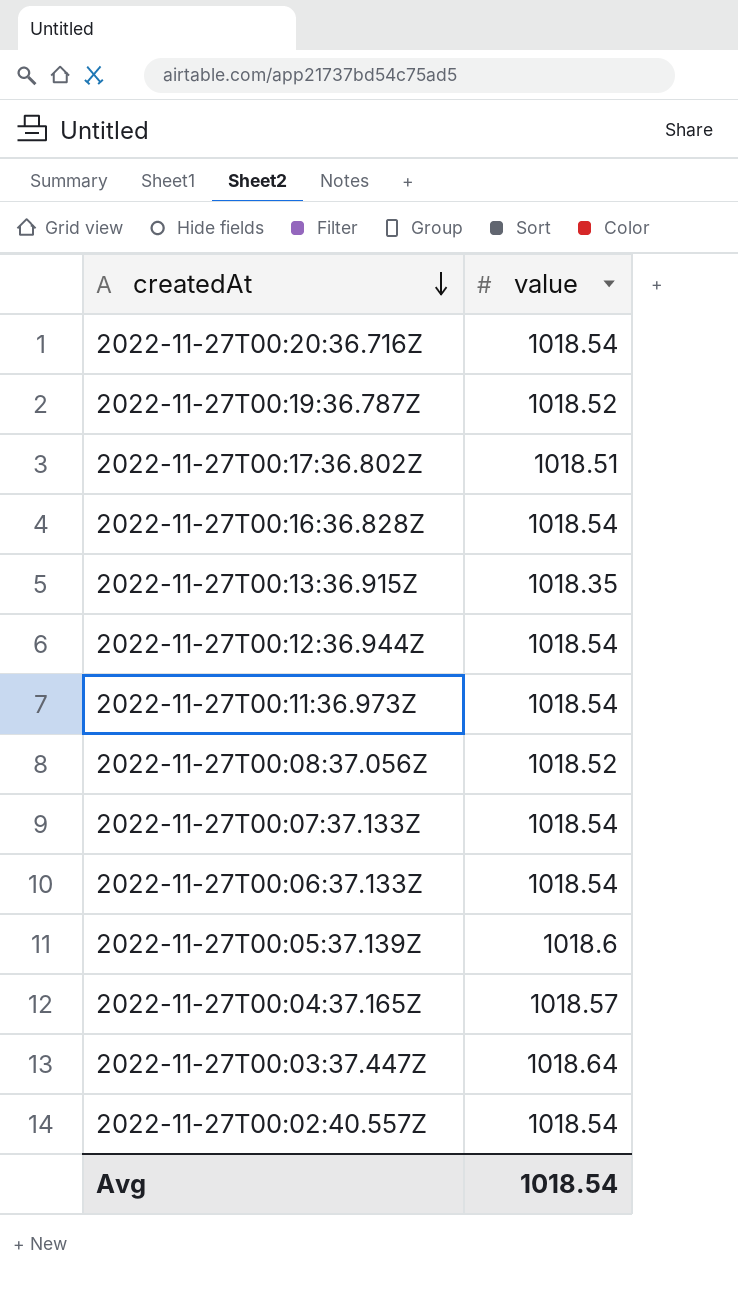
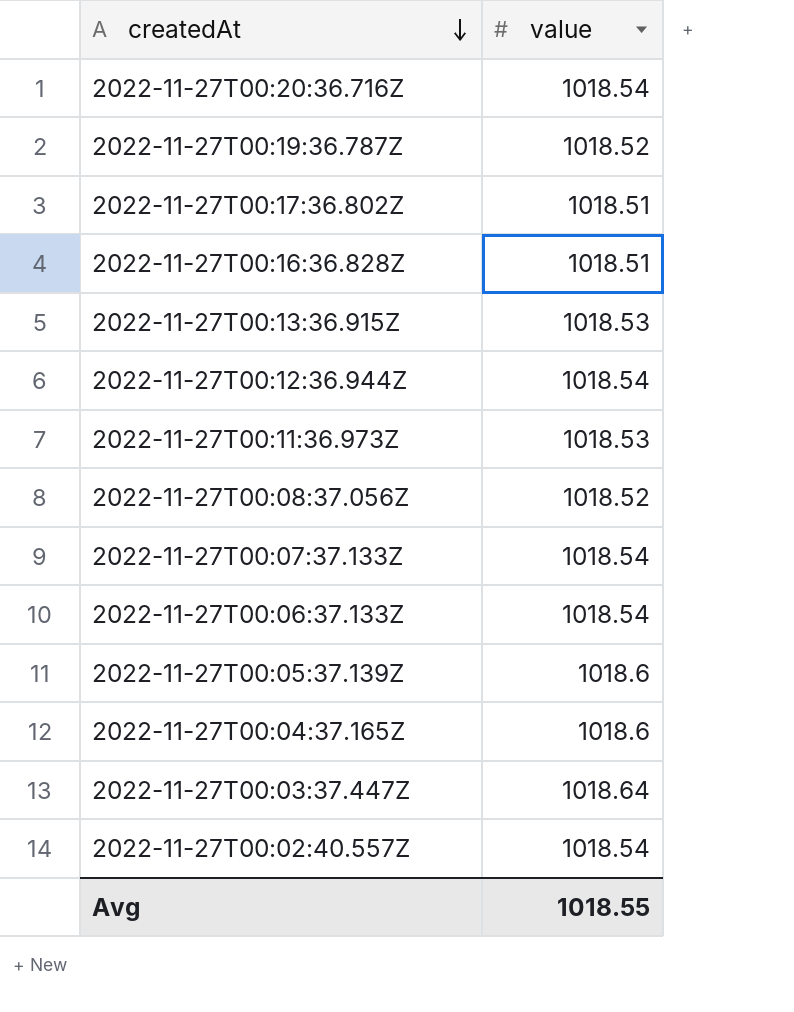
2022-11-27T00:16:36.828Z | value: 1018.54 -> 1018.51
2022-11-27T00:13:36.915Z | value: 1018.35 -> 1018.53
2022-11-27T00:11:36.973Z | value: 1018.54 -> 1018.53
2022-11-27T00:04:37.165Z | value: 1018.57 -> 1018.6
Avg | value: 1018.54 -> 1018.55

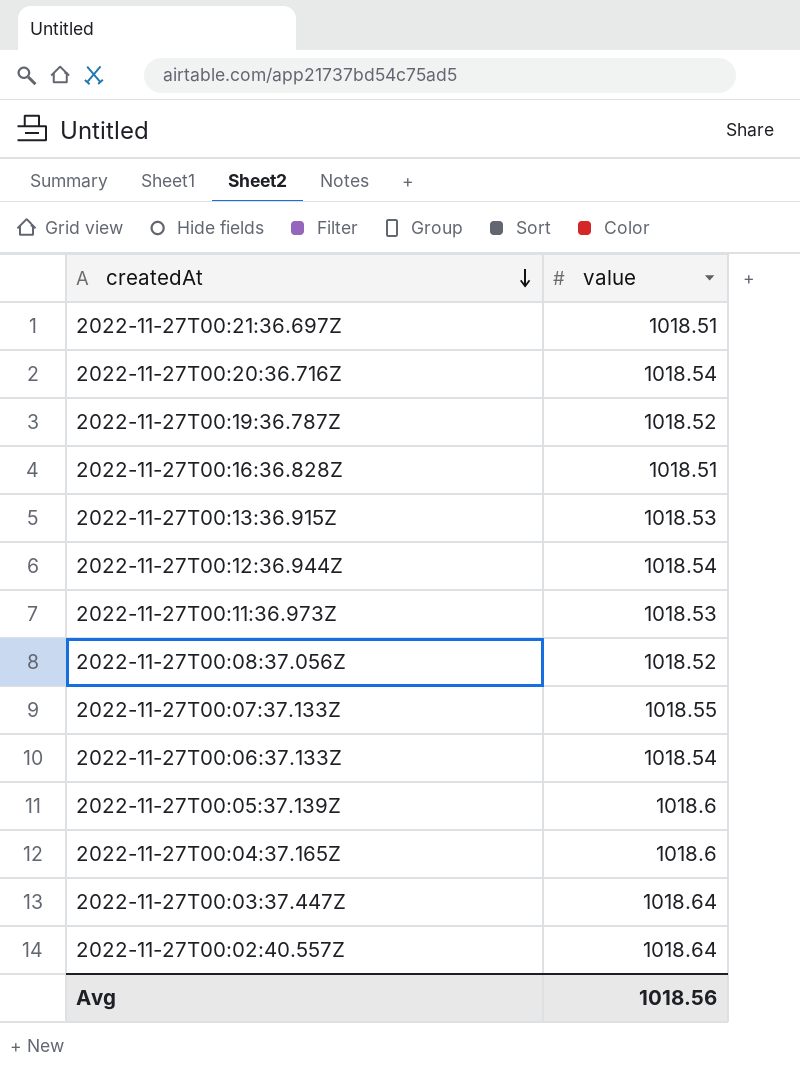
row 2022-11-27T00:17:36.802Z: 1018.51 -> none
row 2022-11-27T00:21:36.697Z: none -> 1018.51
2022-11-27T00:07:37.133Z | value: 1018.54 -> 1018.55
2022-11-27T00:02:40.557Z | value: 1018.54 -> 1018.64
Avg | value: 1018.55 -> 1018.56

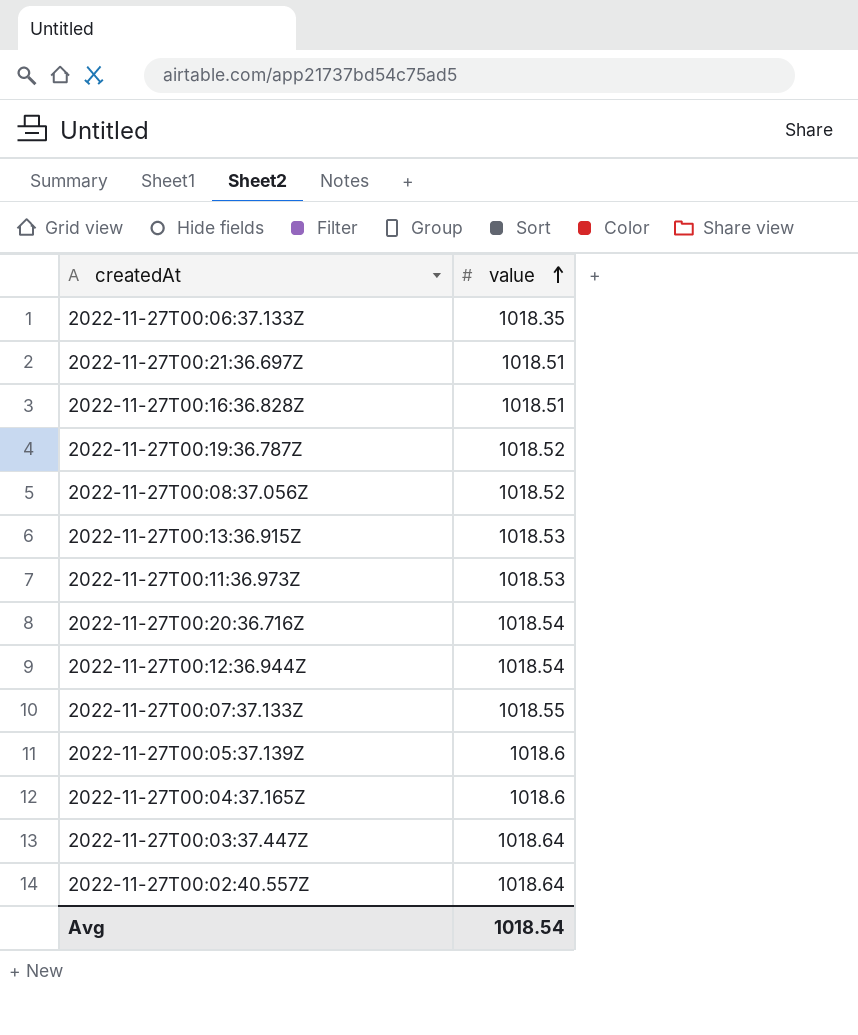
row order: createdAt descending -> value ascending
2022-11-27T00:06:37.133Z | value: 1018.54 -> 1018.35
Avg | value: 1018.56 -> 1018.54

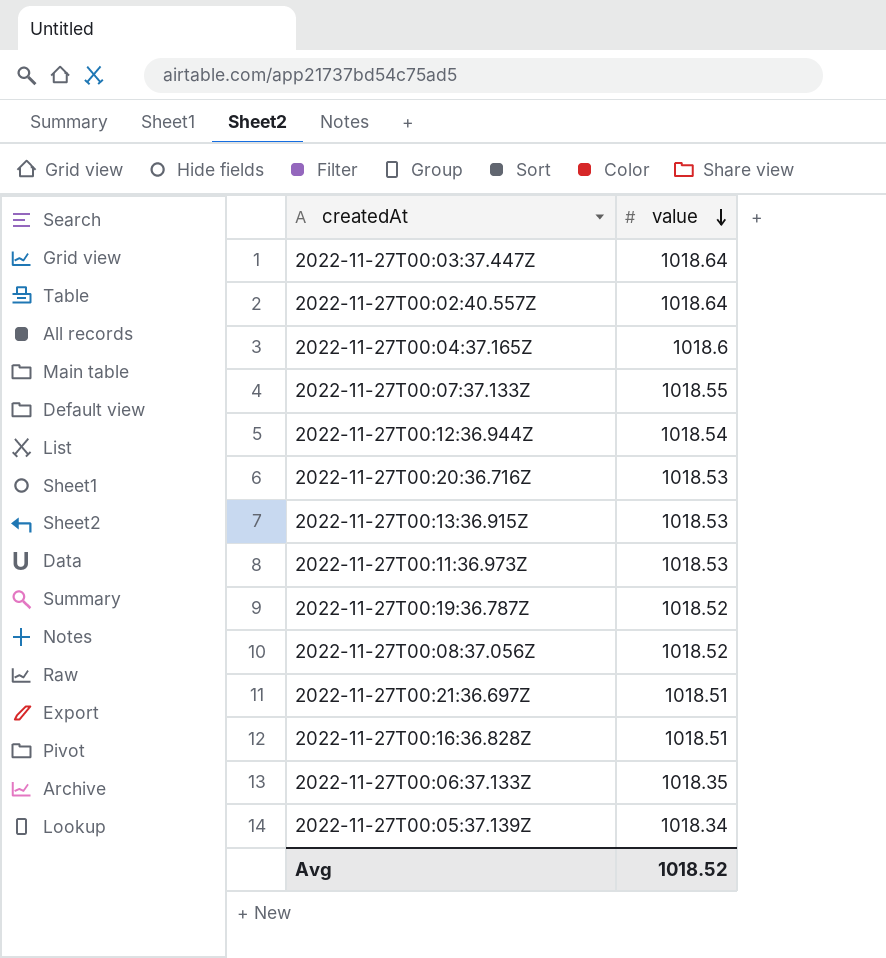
row order: value ascending -> value descending
2022-11-27T00:20:36.716Z | value: 1018.54 -> 1018.53
2022-11-27T00:05:37.139Z | value: 1018.6 -> 1018.34
Avg | value: 1018.54 -> 1018.52

